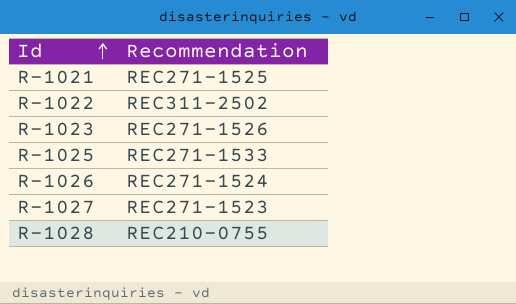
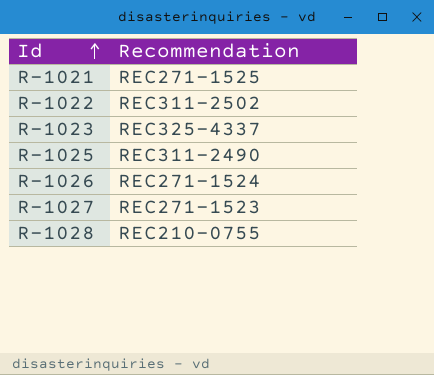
R-1023 | Recommendation: REC271-1526 -> REC325-4337
R-1025 | Recommendation: REC271-1533 -> REC311-2490

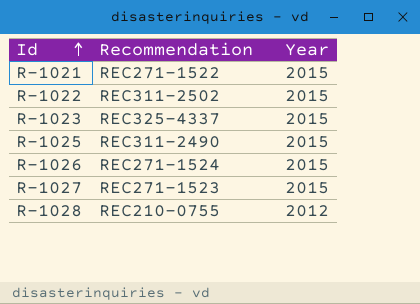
column Year | position: none -> 3
R-1021 | Recommendation: REC271-1525 -> REC271-1522

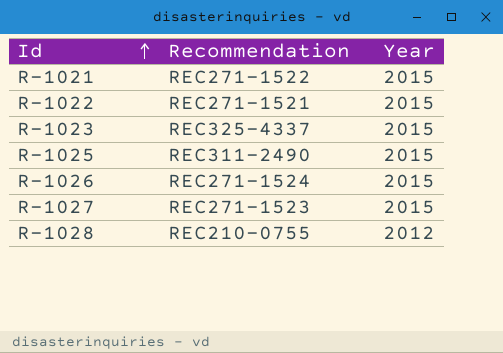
R-1022 | Recommendation: REC311-2502 -> REC271-1521

